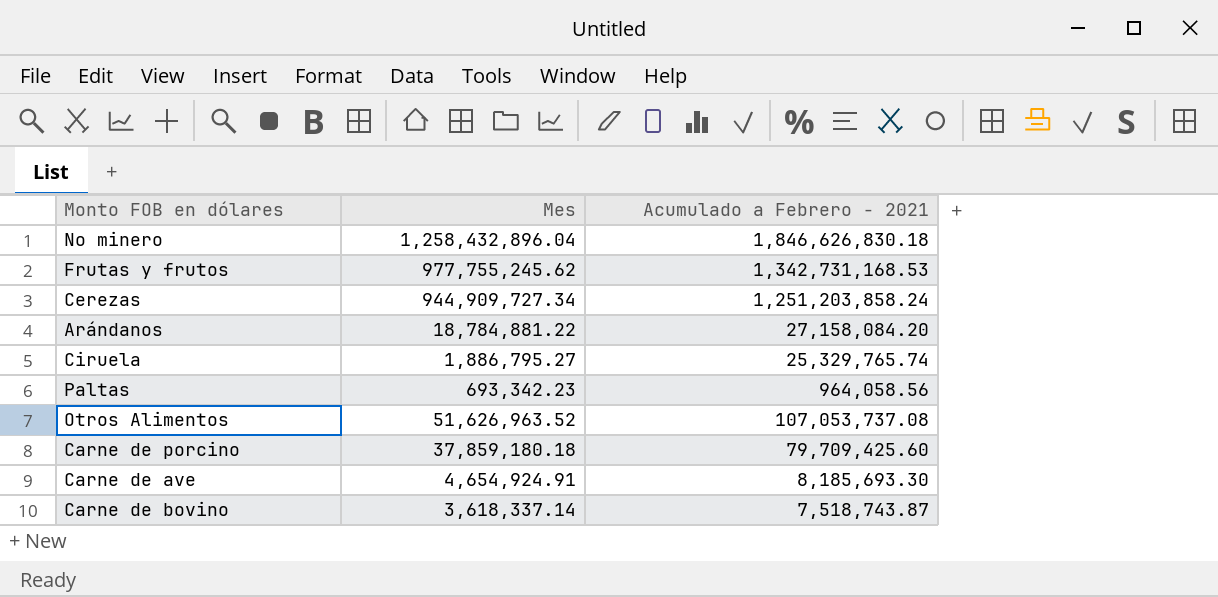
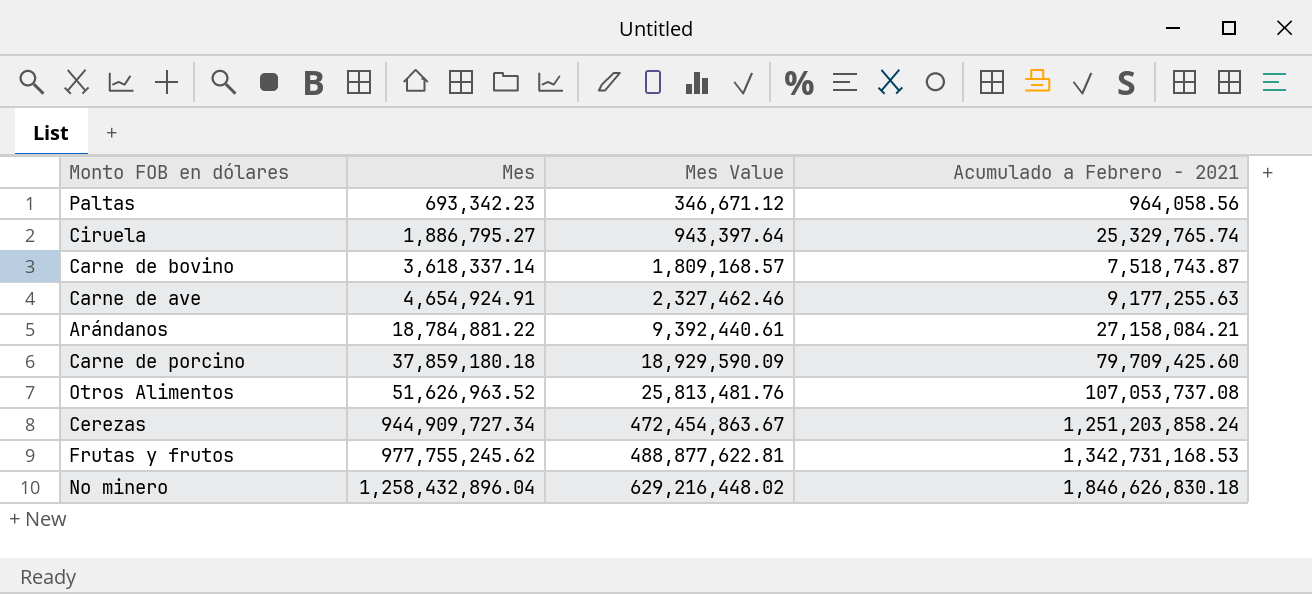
row order: none -> Mes ascending
column Mes Value | formula: none -> [Mes] * 0.5
Carne de ave | Acumulado a Febrero - 2021: 8,185,693.30 -> 9,177,255.63
Arándanos | Acumulado a Febrero - 2021: 27,158,084.20 -> 27,158,084.21

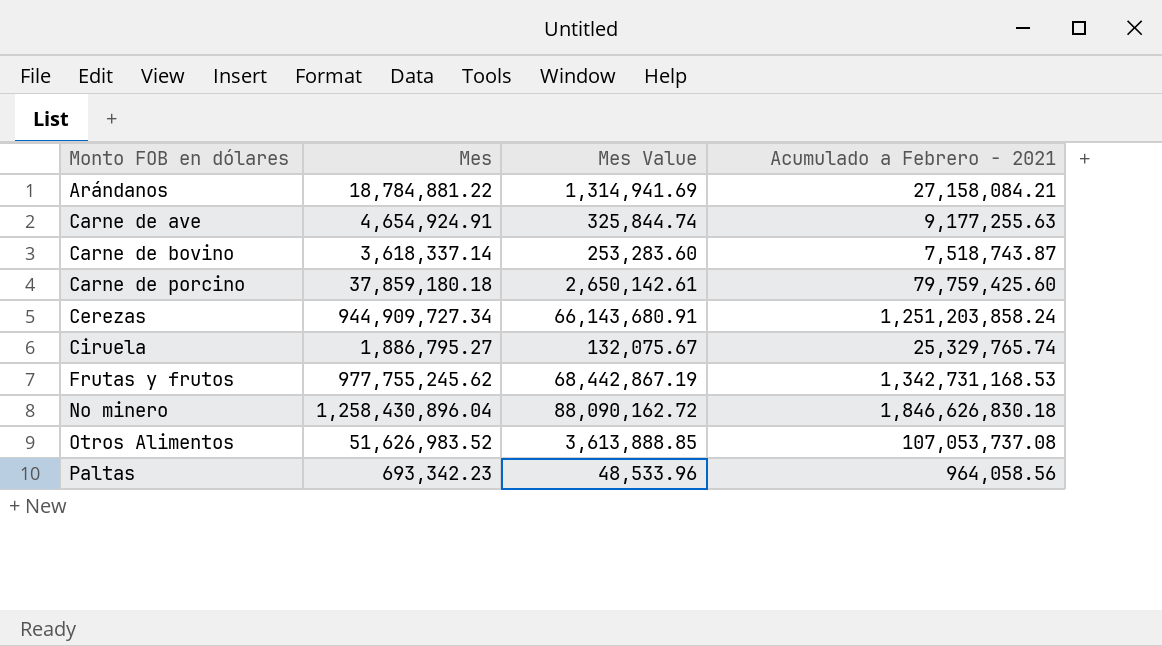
row order: Mes ascending -> Monto FOB en dólares ascending
column Mes Value | formula: [Mes] * 0.5 -> [Mes] * 0.07
Carne de porcino | Acumulado a Febrero - 2021: 79,709,425.60 -> 79,759,425.60
No minero | Mes: 1,258,432,896.04 -> 1,258,430,896.04
Otros Alimentos | Mes: 51,626,963.52 -> 51,626,983.52

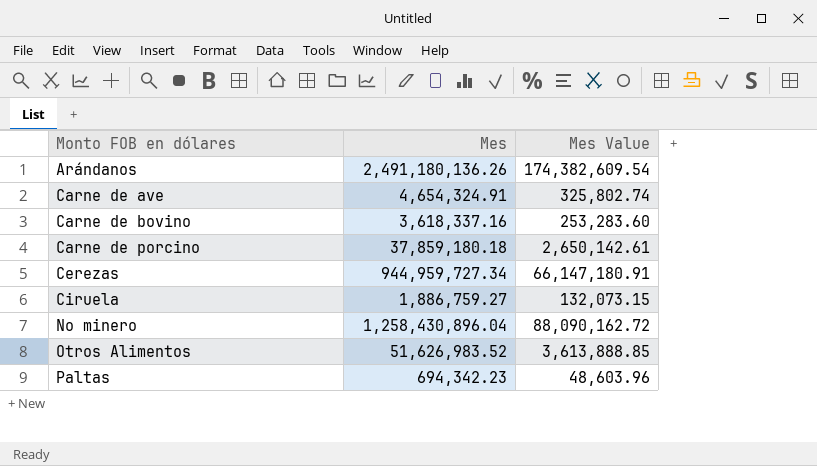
column Acumulado a Febrero - 2021 | position: 4 -> none
row Frutas y frutos: 977,755,245.62 | 68,442,867.19 | 1,342,731,168.53 -> none
Arándanos | Mes: 18,784,881.22 -> 2,491,180,136.26
Arándanos | Mes Value: 1,314,941.69 -> 174,382,609.54
Carne de ave | Mes: 4,654,924.91 -> 4,654,324.91
Carne de ave | Mes Value: 325,844.74 -> 325,802.74
Carne de bovino | Mes: 3,618,337.14 -> 3,618,337.16
Cerezas | Mes: 944,909,727.34 -> 944,959,727.34
Cerezas | Mes Value: 66,143,680.91 -> 66,147,180.91
Ciruela | Mes: 1,886,795.27 -> 1,886,759.27
Ciruela | Mes Value: 132,075.67 -> 132,073.15
Paltas | Mes: 693,342.23 -> 694,342.23
Paltas | Mes Value: 48,533.96 -> 48,603.96

